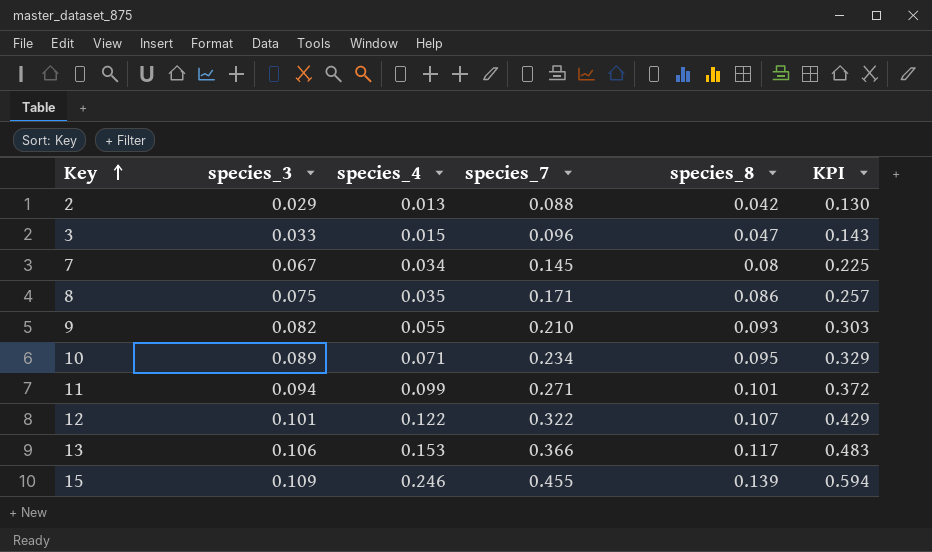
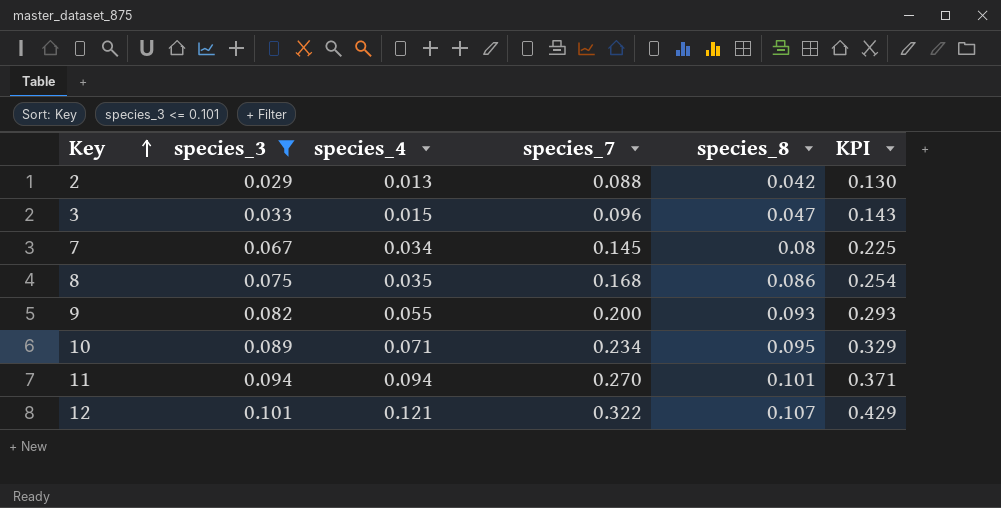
filter: none -> species_3 <= 0.101
8 | species_7: 0.171 -> 0.168
8 | KPI: 0.257 -> 0.254
9 | species_7: 0.210 -> 0.200
9 | KPI: 0.303 -> 0.293
11 | species_4: 0.099 -> 0.094
11 | species_7: 0.271 -> 0.270
11 | KPI: 0.372 -> 0.371
12 | species_4: 0.122 -> 0.121

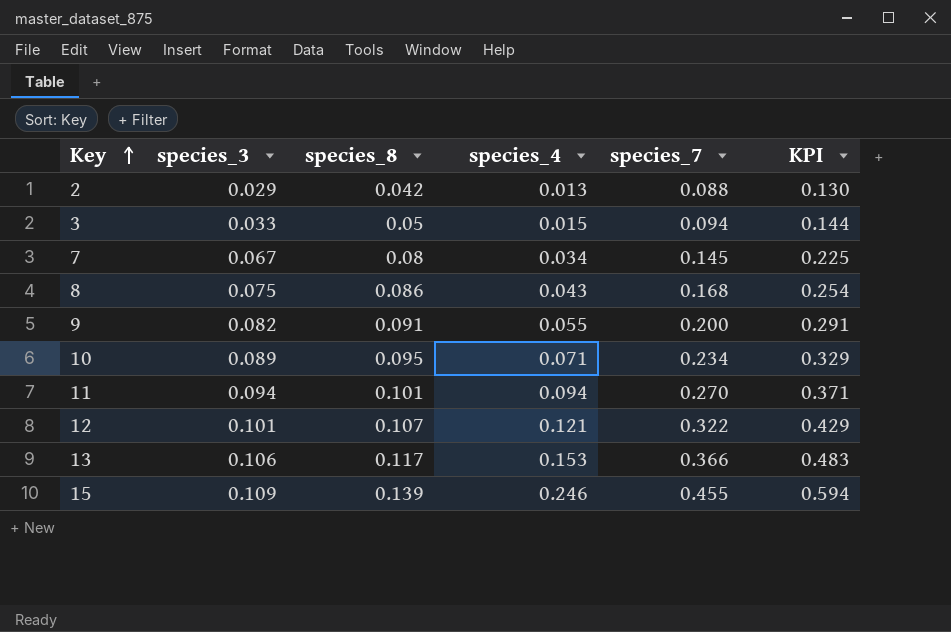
filter: species_3 <= 0.101 -> none
column species_8 | position: 5 -> 3
3 | species_8: 0.047 -> 0.05
3 | species_7: 0.096 -> 0.094
3 | KPI: 0.143 -> 0.144
8 | species_4: 0.035 -> 0.043
9 | species_8: 0.093 -> 0.091
9 | KPI: 0.293 -> 0.291

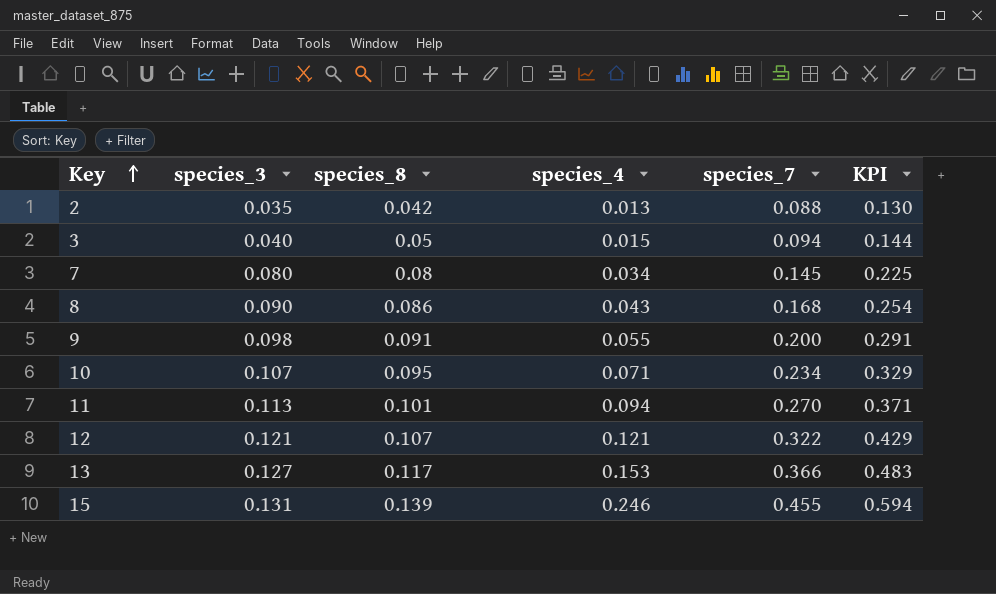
2 | species_3: 0.029 -> 0.035
3 | species_3: 0.033 -> 0.040
7 | species_3: 0.067 -> 0.080
8 | species_3: 0.075 -> 0.090
9 | species_3: 0.082 -> 0.098
10 | species_3: 0.089 -> 0.107
11 | species_3: 0.094 -> 0.113
12 | species_3: 0.101 -> 0.121
13 | species_3: 0.106 -> 0.127
15 | species_3: 0.109 -> 0.131

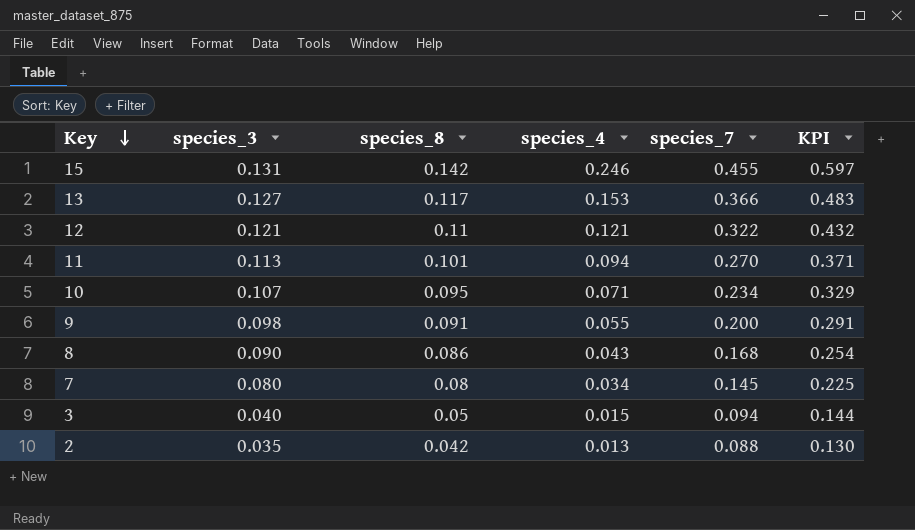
row order: Key ascending -> Key descending
15 | species_8: 0.139 -> 0.142
15 | KPI: 0.594 -> 0.597
12 | species_8: 0.107 -> 0.11
12 | KPI: 0.429 -> 0.432

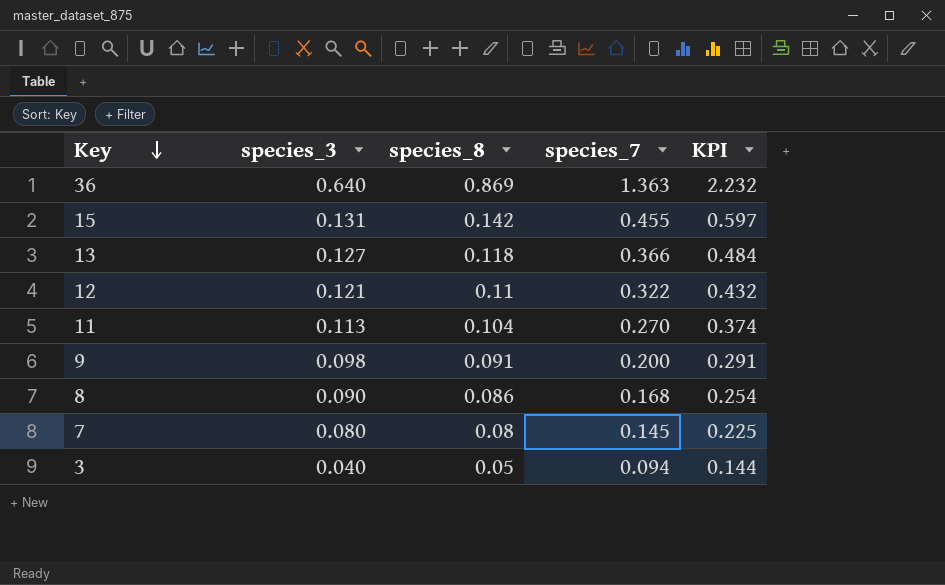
column species_4 | position: 4 -> none
row 10: 0.107 | 0.095 | 0.071 | 0.234 | 0.329 -> none
row 2: 0.035 | 0.042 | 0.013 | 0.088 | 0.130 -> none
row 36: none -> 0.640 | 0.869 | 1.363 | 2.232
13 | species_8: 0.117 -> 0.118
13 | KPI: 0.483 -> 0.484
11 | species_8: 0.101 -> 0.104
11 | KPI: 0.371 -> 0.374

